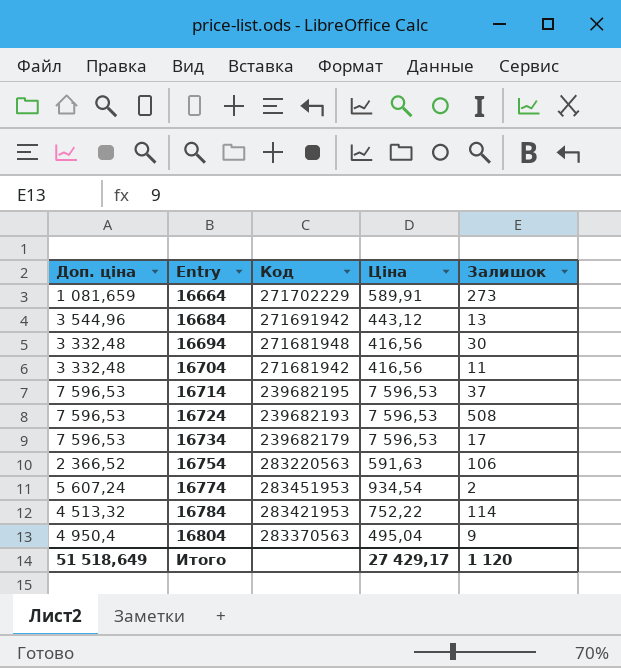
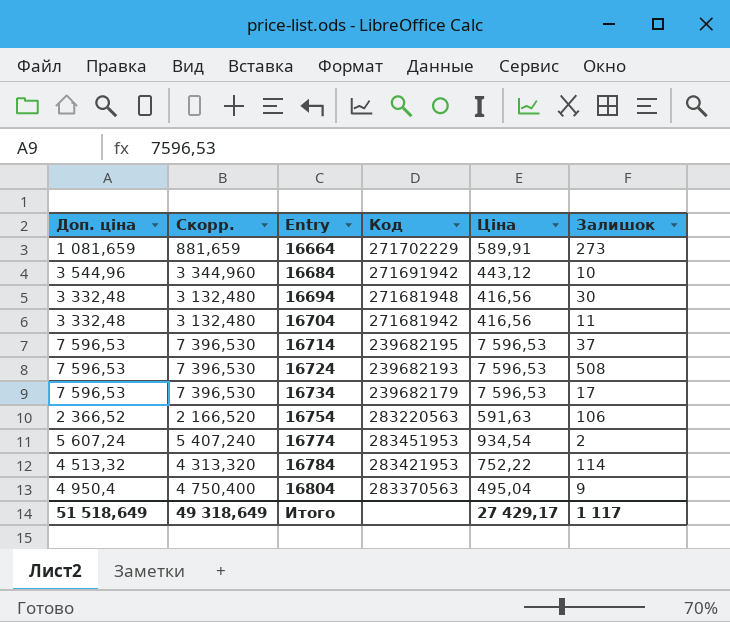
column Скорр. | formula: none -> [Доп. ціна] - 200
16684 | Залишок: 13 -> 10
Итого | Залишок: 1 120 -> 1 117

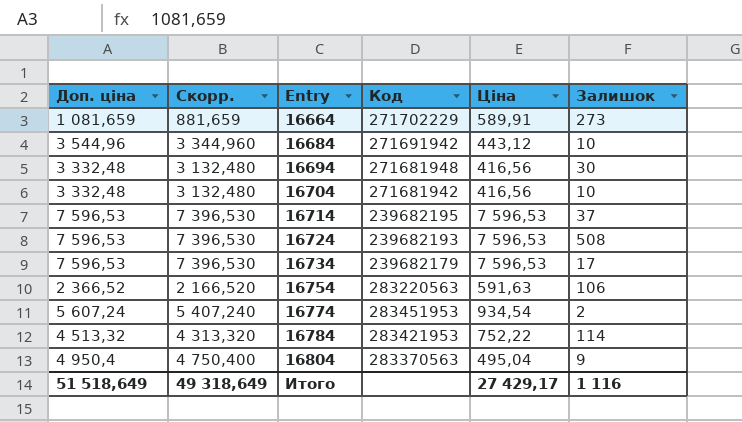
16704 | Залишок: 11 -> 10
Итого | Залишок: 1 117 -> 1 116

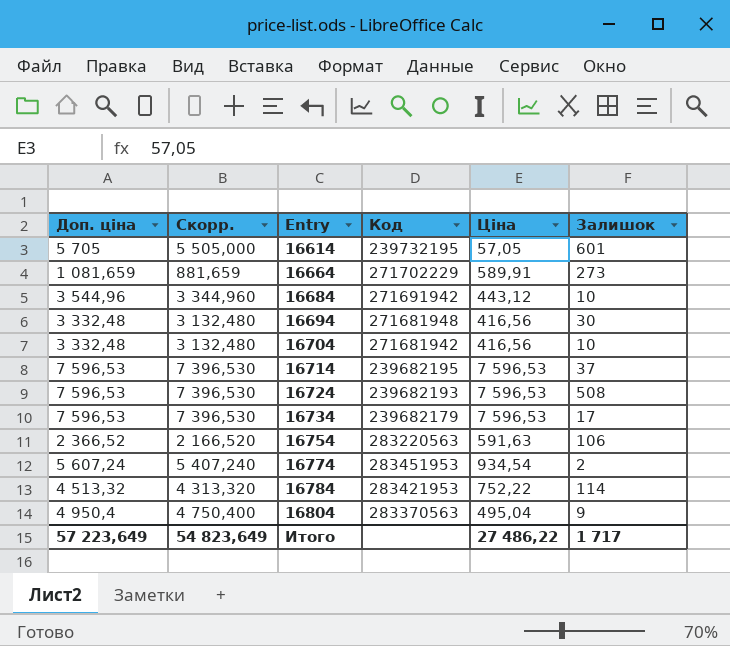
row 16614: none -> 5 705 | 5 505,000 | 239732195 | 57,05 | 601
Итого | Доп. ціна: 51 518,649 -> 57 223,649
Итого | Скорр.: 49 318,649 -> 54 823,649
Итого | Ціна: 27 429,17 -> 27 486,22
Итого | Залишок: 1 116 -> 1 717

